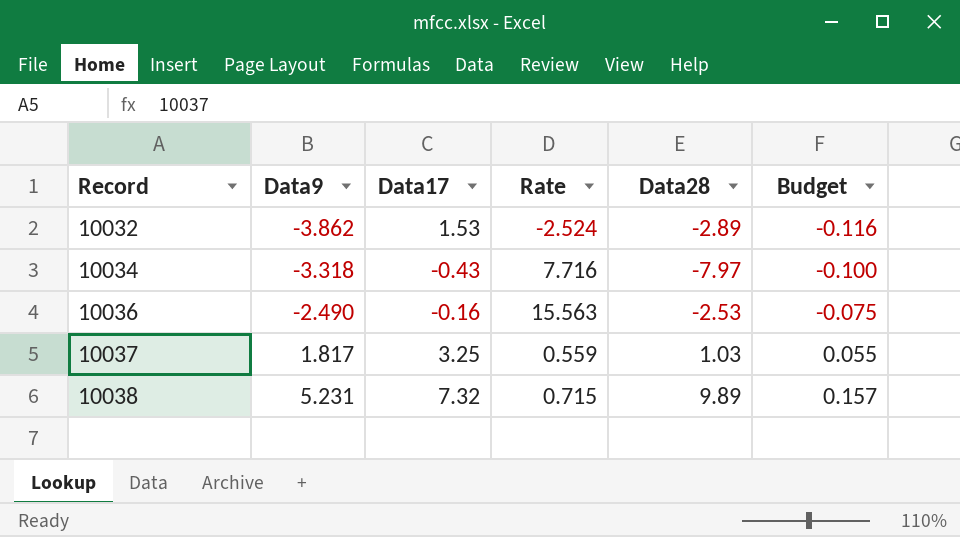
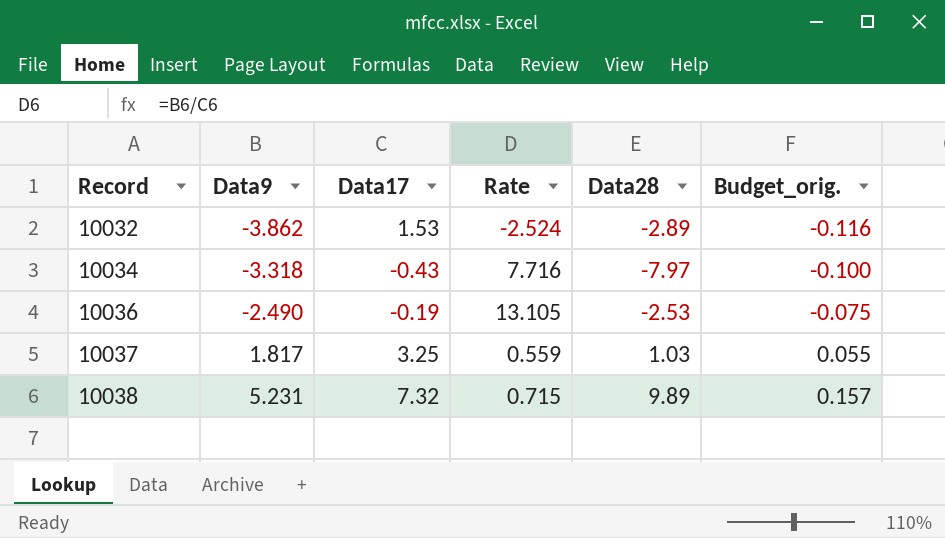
column name: Budget -> Budget_orig.
10036 | Data17: -0.16 -> -0.19
10036 | Rate: 15.563 -> 13.105

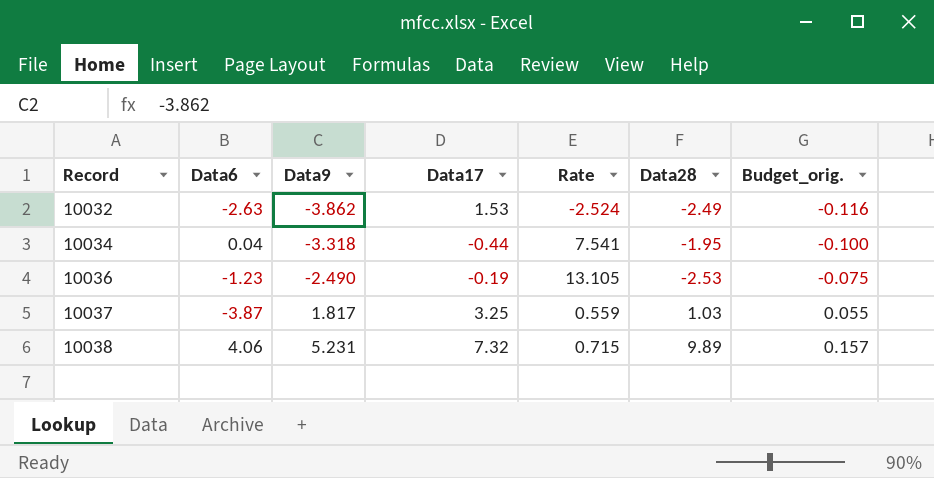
column Data6 | position: none -> 2
10032 | Data28: -2.89 -> -2.49
10034 | Data17: -0.43 -> -0.44
10034 | Rate: 7.716 -> 7.541
10034 | Data28: -7.97 -> -1.95

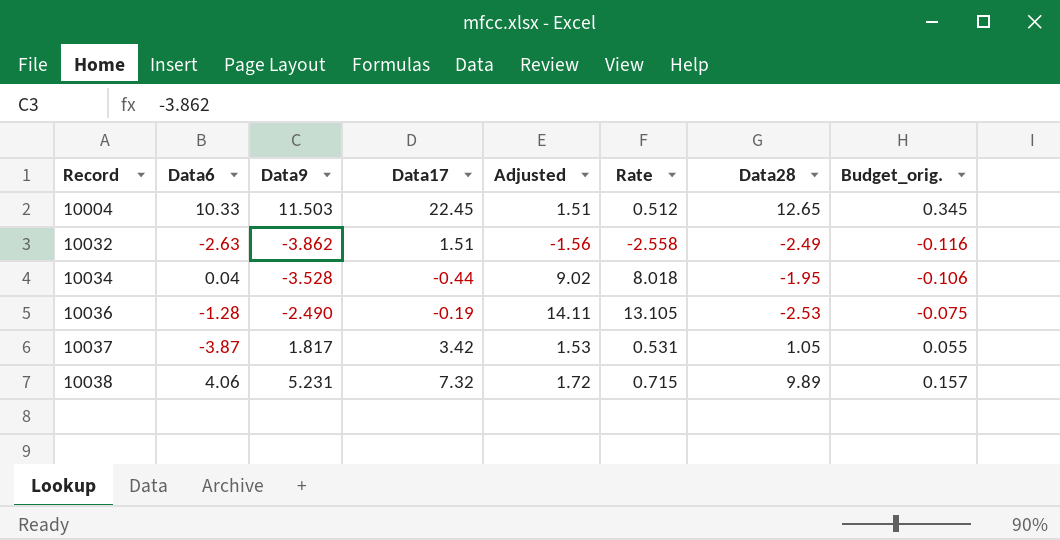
column Adjusted | formula: none -> [Rate] + 1
row 10004: none -> 10.33 | 11.503 | 22.45 | 1.51 | 0.512 | 12.65 | 0.345
10032 | Data17: 1.53 -> 1.51
10032 | Rate: -2.524 -> -2.558
10034 | Data9: -3.318 -> -3.528
10034 | Rate: 7.541 -> 8.018
10034 | Budget_orig.: -0.100 -> -0.106
10036 | Data6: -1.23 -> -1.28
10037 | Data17: 3.25 -> 3.42
10037 | Rate: 0.559 -> 0.531
10037 | Data28: 1.03 -> 1.05

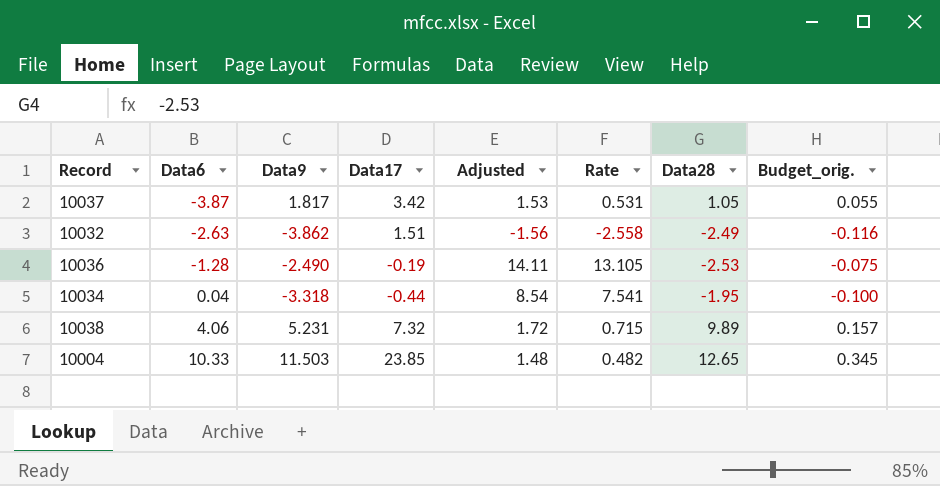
row order: Record ascending -> Data6 ascending
10034 | Data9: -3.528 -> -3.318
10034 | Adjusted: 9.02 -> 8.54
10034 | Rate: 8.018 -> 7.541
10034 | Budget_orig.: -0.106 -> -0.100
10004 | Data17: 22.45 -> 23.85
10004 | Adjusted: 1.51 -> 1.48
10004 | Rate: 0.512 -> 0.482

